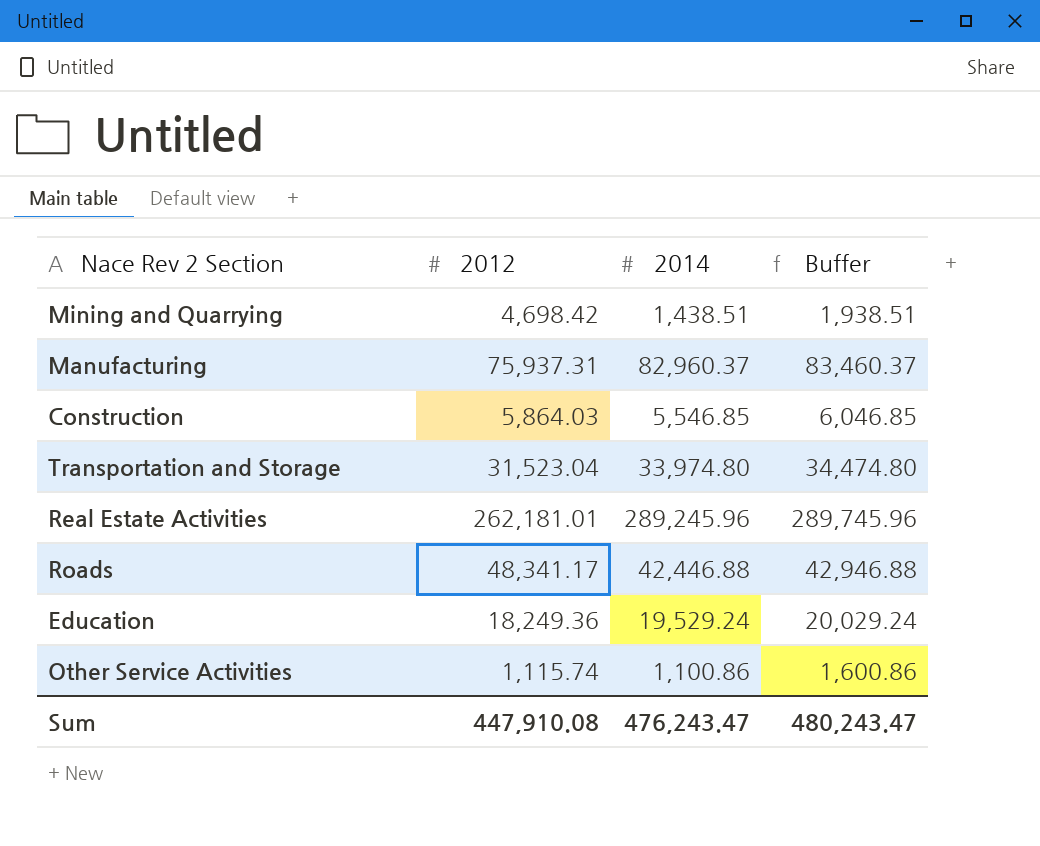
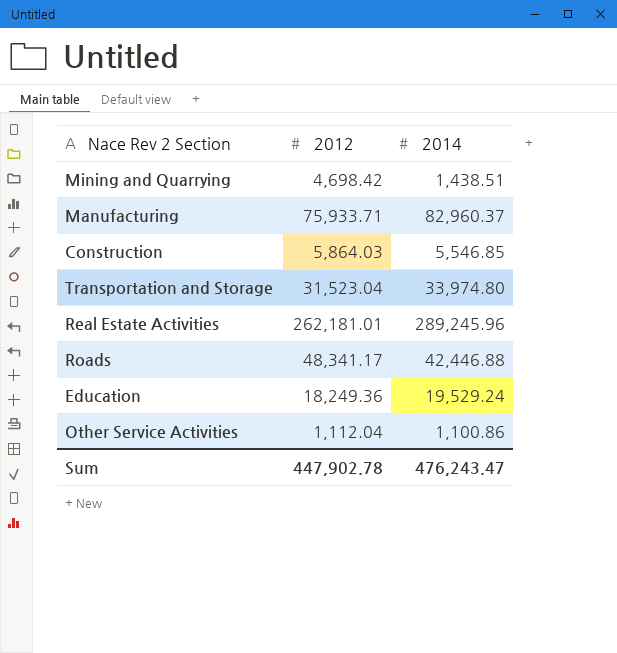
column Buffer | formula: [2014] + 500 -> none
Manufacturing | 2012: 75,937.31 -> 75,933.71
Other Service Activities | 2012: 1,115.74 -> 1,112.04
Sum | 2012: 447,910.08 -> 447,902.78

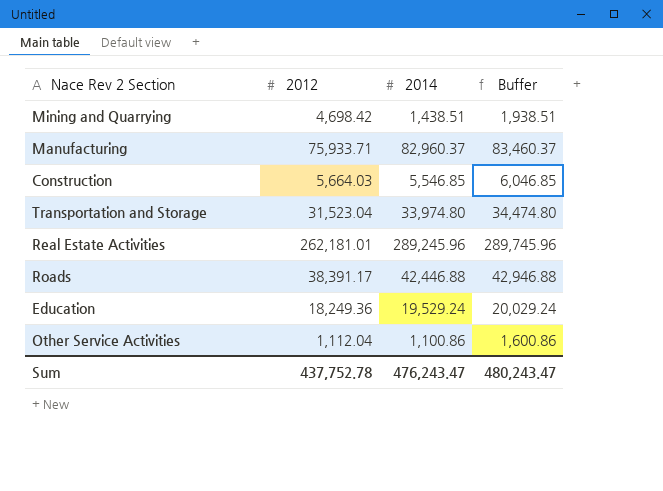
column Buffer | formula: none -> [2014] + 500
Construction | 2012: 5,864.03 -> 5,664.03
Roads | 2012: 48,341.17 -> 38,391.17
Sum | 2012: 447,902.78 -> 437,752.78

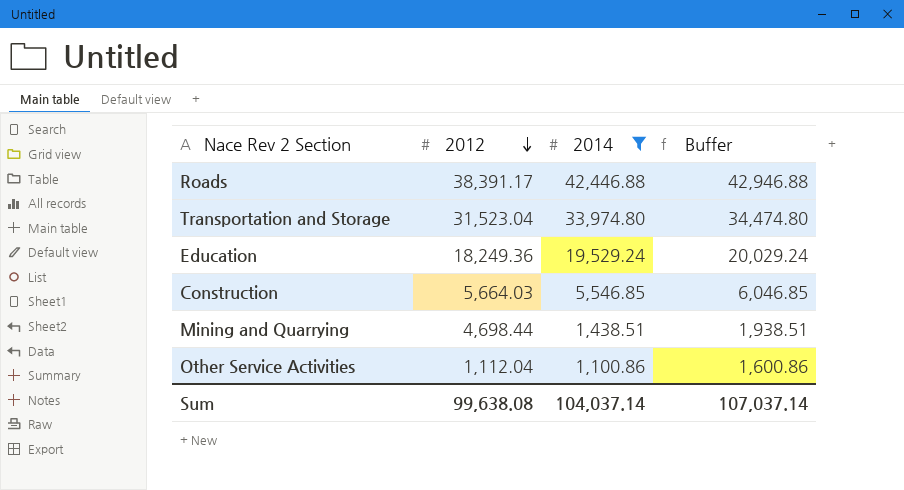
filter: none -> 2014 <= 42,446.88
row order: none -> 2012 descending
Mining and Quarrying | 2012: 4,698.42 -> 4,698.44
Sum | 2012: 437,752.78 -> 99,638.08
Sum | 2014: 476,243.47 -> 104,037.14
Sum | Buffer: 480,243.47 -> 107,037.14

